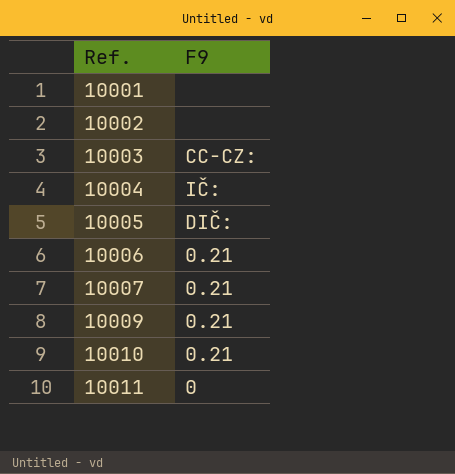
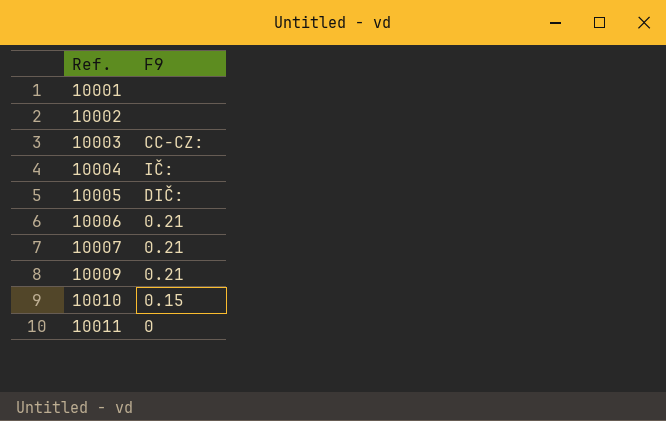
10010 | F9: 0.21 -> 0.15

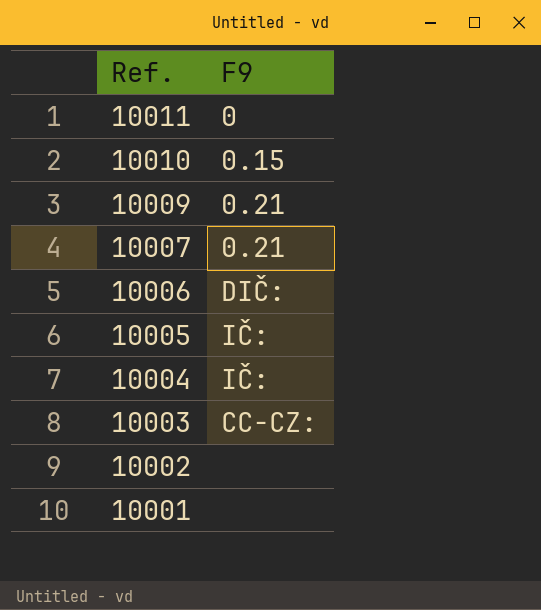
row order: Ref. ascending -> Ref. descending
10006 | F9: 0.21 -> DIČ:
10005 | F9: DIČ: -> IČ:

